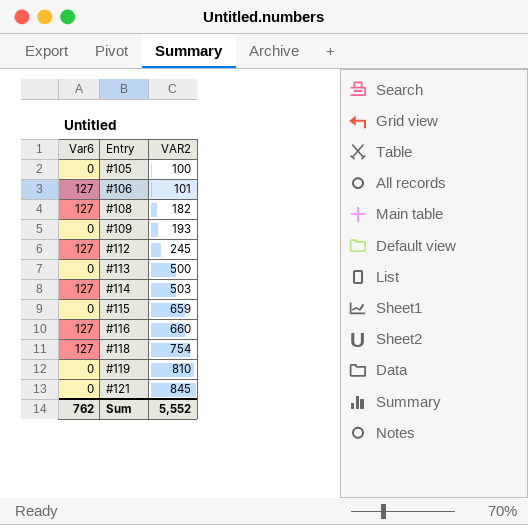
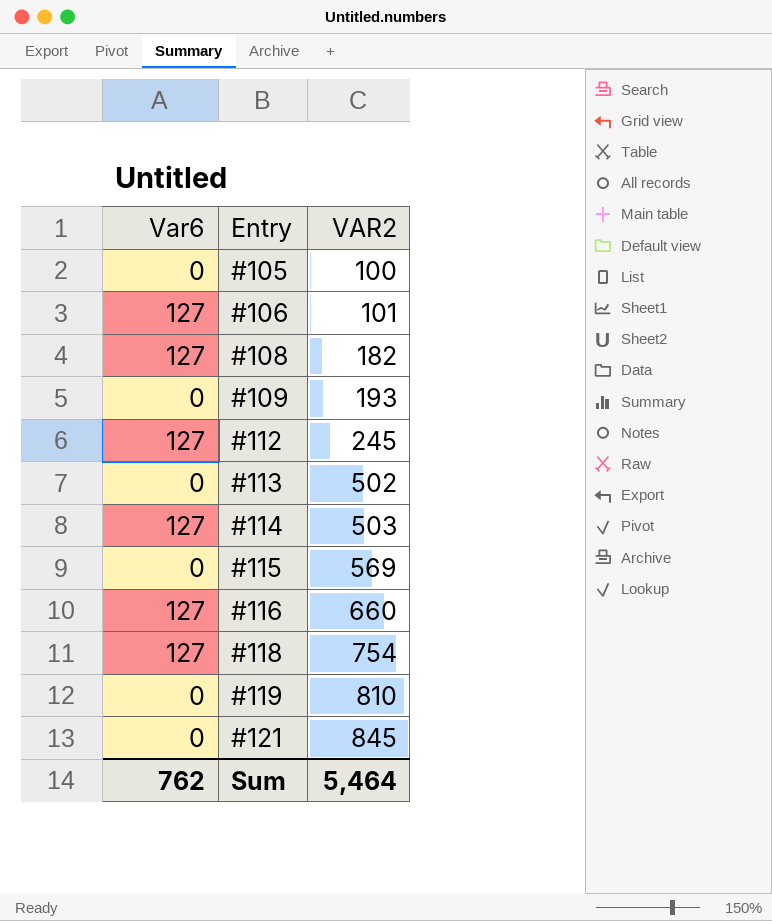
#113 | VAR2: 500 -> 502
#115 | VAR2: 659 -> 569
Sum | VAR2: 5,552 -> 5,464

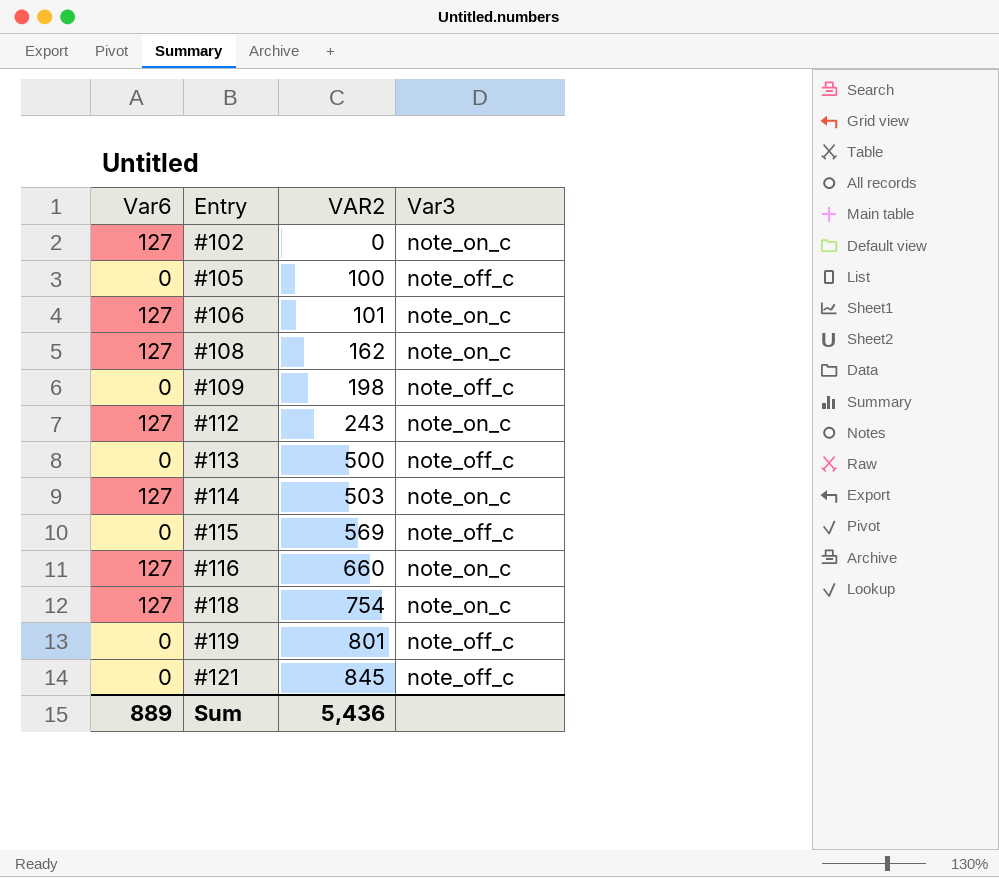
column Var3 | position: none -> 4
row #102: none -> 127 | 0 | note_on_c
#108 | VAR2: 182 -> 162
#109 | VAR2: 193 -> 198
#112 | VAR2: 245 -> 243
#113 | VAR2: 502 -> 500
#119 | VAR2: 810 -> 801
Sum | Var6: 762 -> 889
Sum | VAR2: 5,464 -> 5,436

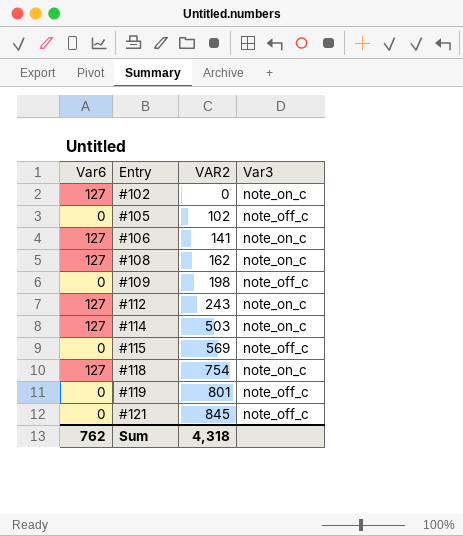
row #113: 0 | 500 | note_off_c -> none
row #116: 127 | 660 | note_on_c -> none
#105 | VAR2: 100 -> 102
#106 | VAR2: 101 -> 141
Sum | Var6: 889 -> 762
Sum | VAR2: 5,436 -> 4,318

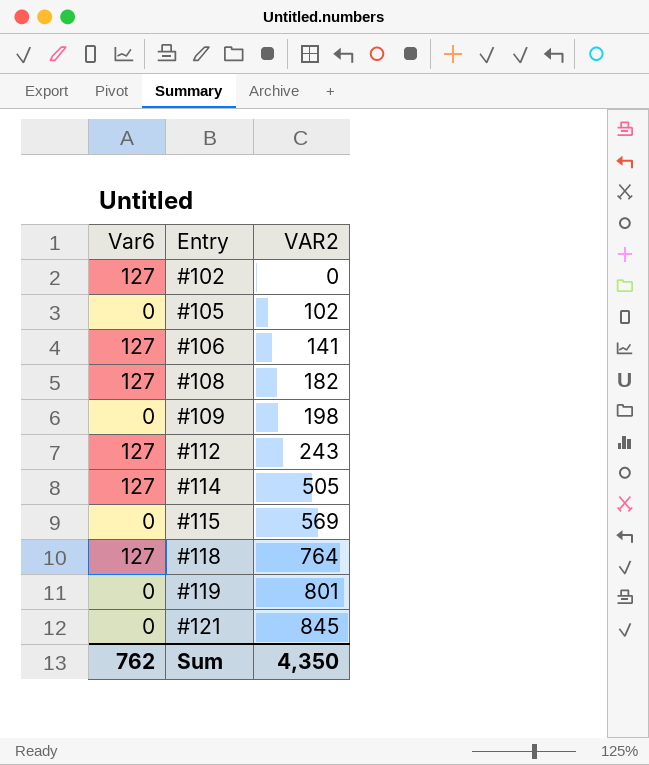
column Var3 | position: 4 -> none
#108 | VAR2: 162 -> 182
#114 | VAR2: 503 -> 505
#118 | VAR2: 754 -> 764
Sum | VAR2: 4,318 -> 4,350

